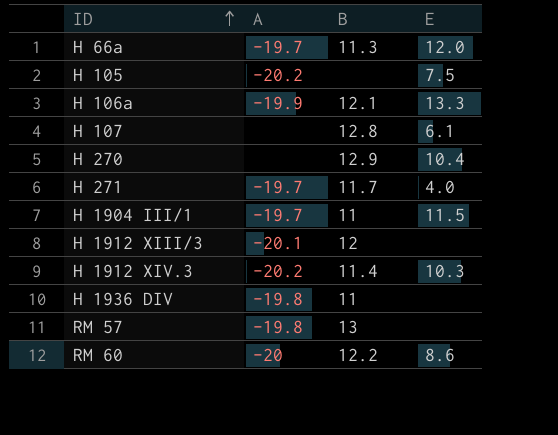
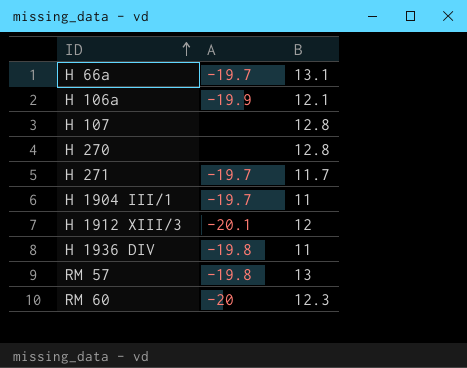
column E | position: 4 -> none
row H 105: -20.2 | none | 7.5 -> none
row H 1912 XIV.3: -20.2 | 11.4 | 10.3 -> none
H 66a | B: 11.3 -> 13.1
H 270 | B: 12.9 -> 12.8
RM 60 | B: 12.2 -> 12.3

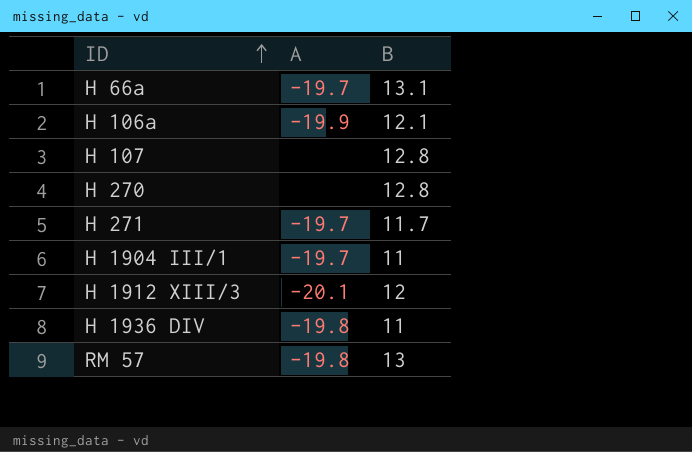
row RM 60: -20 | 12.3 -> none

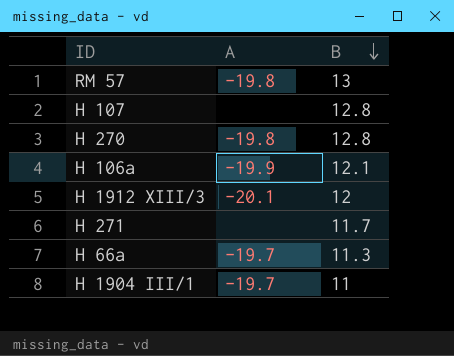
row order: ID ascending -> B descending
row H 1936 DIV: -19.8 | 11 -> none
H 270 | A: none -> -19.8
H 271 | A: -19.7 -> none
H 66a | B: 13.1 -> 11.3

